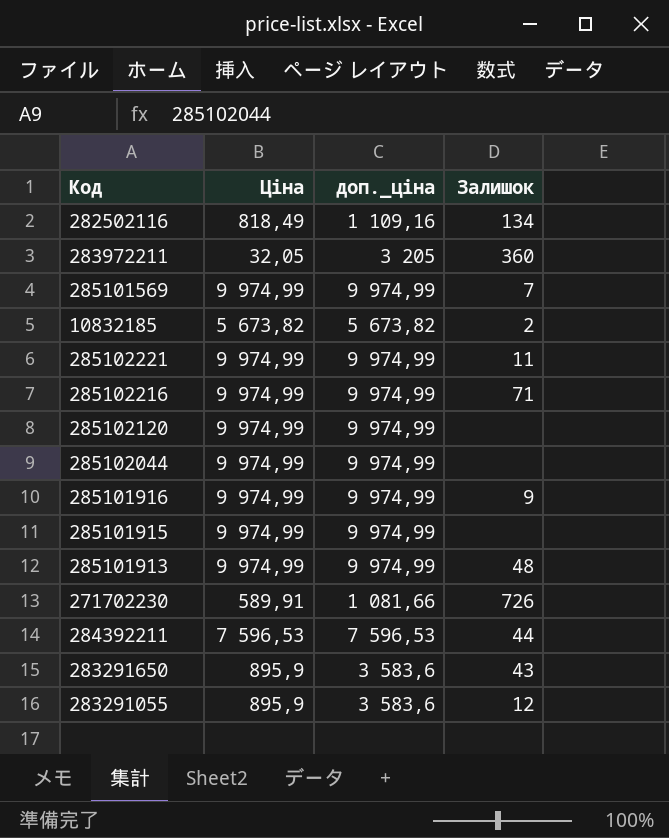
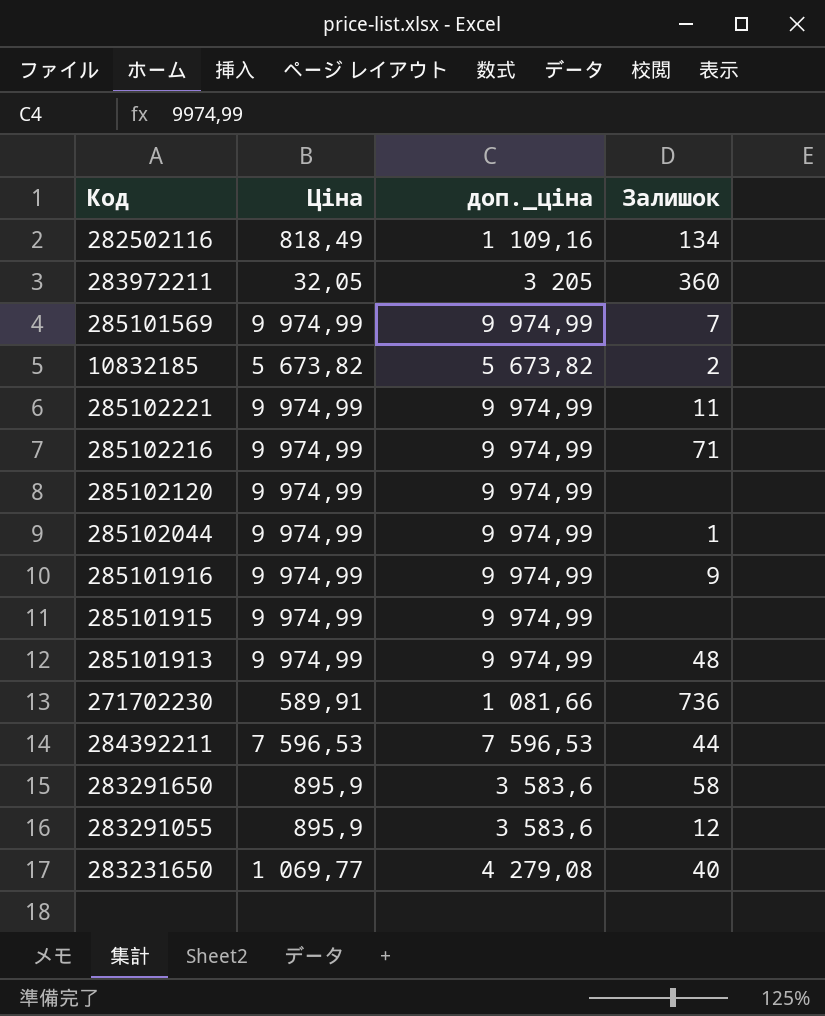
285102044 | Залишок: none -> 1
271702230 | Залишок: 726 -> 736
283291650 | Залишок: 43 -> 58
row 283231650: none -> 1 069,77 | 4 279,08 | 40

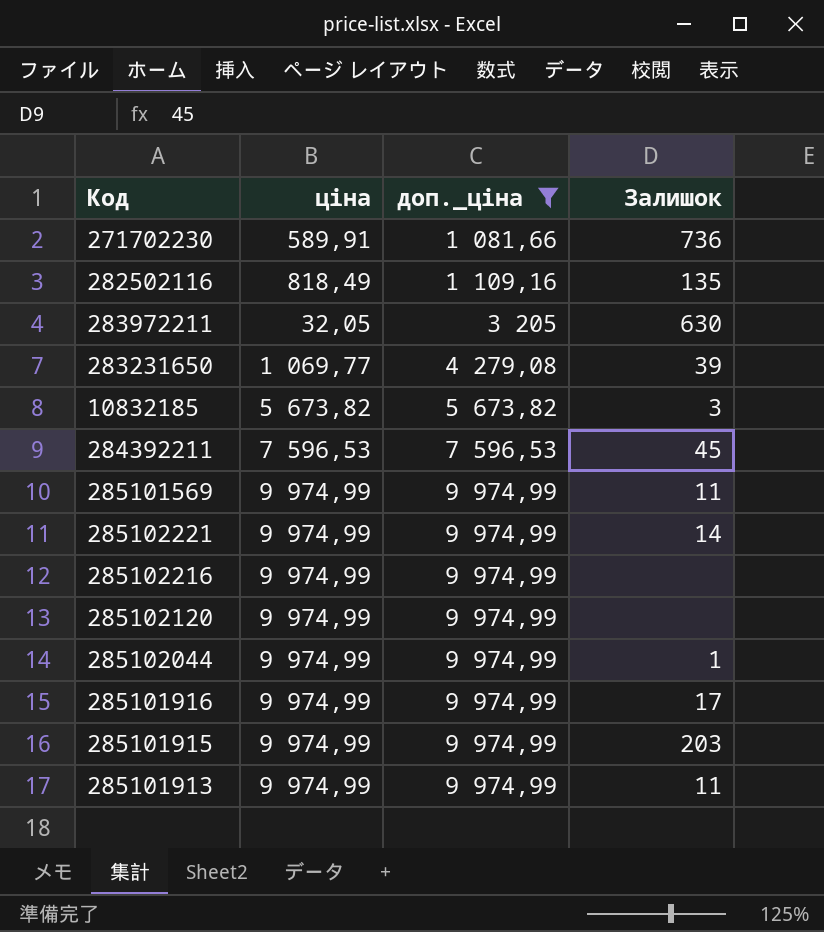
filter: none -> доп._ціна != 3 583,6
row order: none -> доп._ціна ascending
column name: Ціна -> ціна
282502116 | Залишок: 134 -> 135
283972211 | Залишок: 360 -> 630
283231650 | Залишок: 40 -> 39
10832185 | Залишок: 2 -> 3
284392211 | Залишок: 44 -> 45
285101569 | Залишок: 7 -> 11
285102221 | Залишок: 11 -> 14
285102216 | Залишок: 71 -> none
285101916 | Залишок: 9 -> 17
285101915 | Залишок: none -> 203
285101913 | Залишок: 48 -> 11

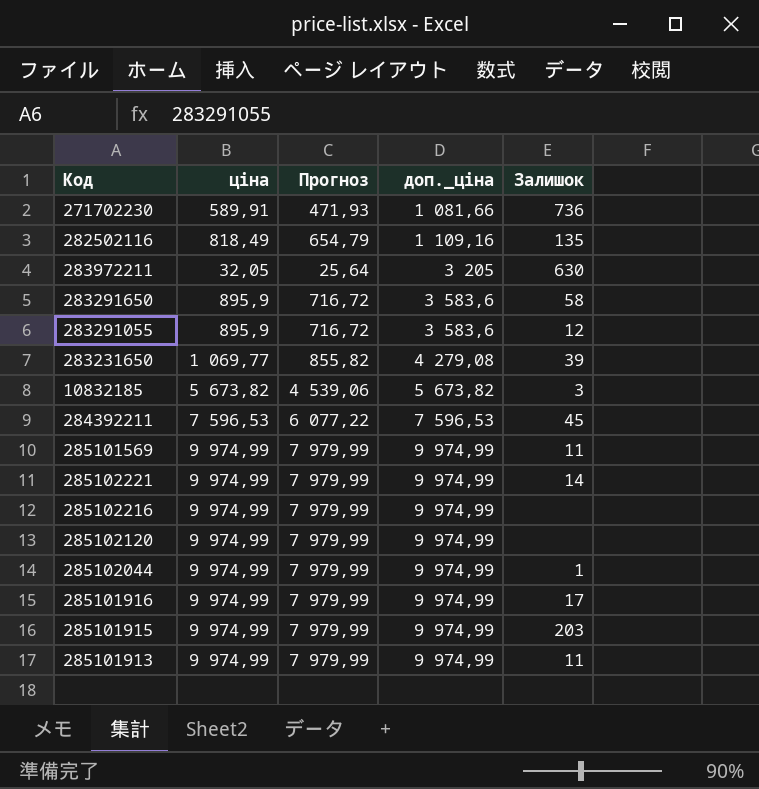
filter: доп._ціна != 3 583,6 -> none
column Прогноз | formula: none -> [ціна] * 0,8

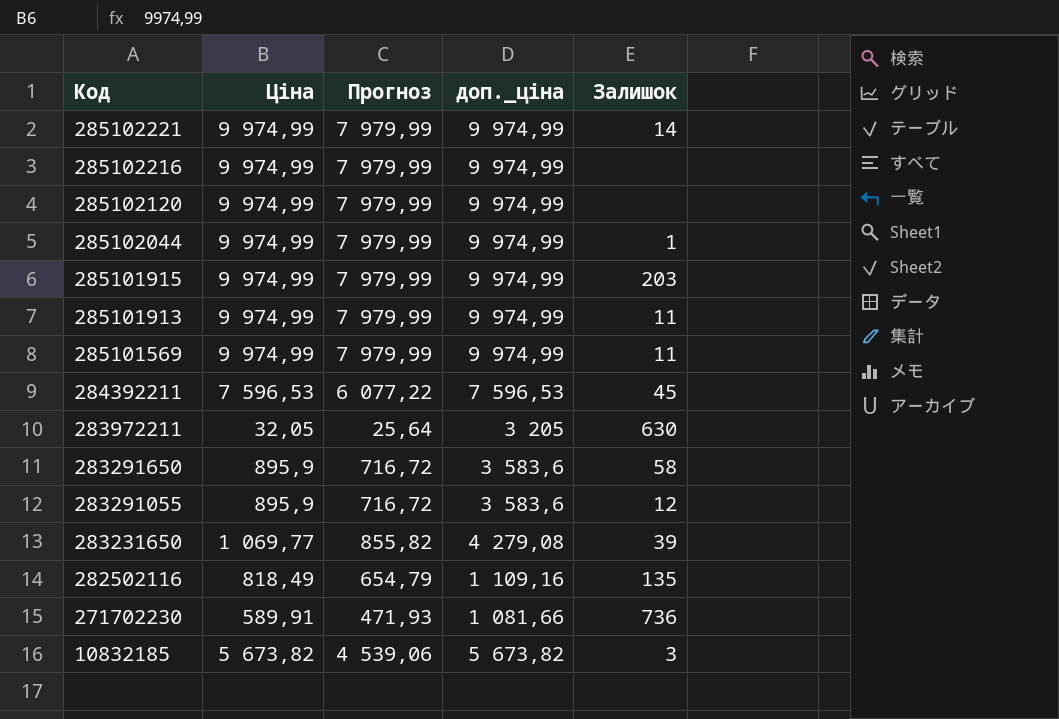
row order: доп._ціна ascending -> Код descending
column name: ціна -> Ціна
row 285101916: 9 974,99 | 7 979,99 | 9 974,99 | 17 -> none

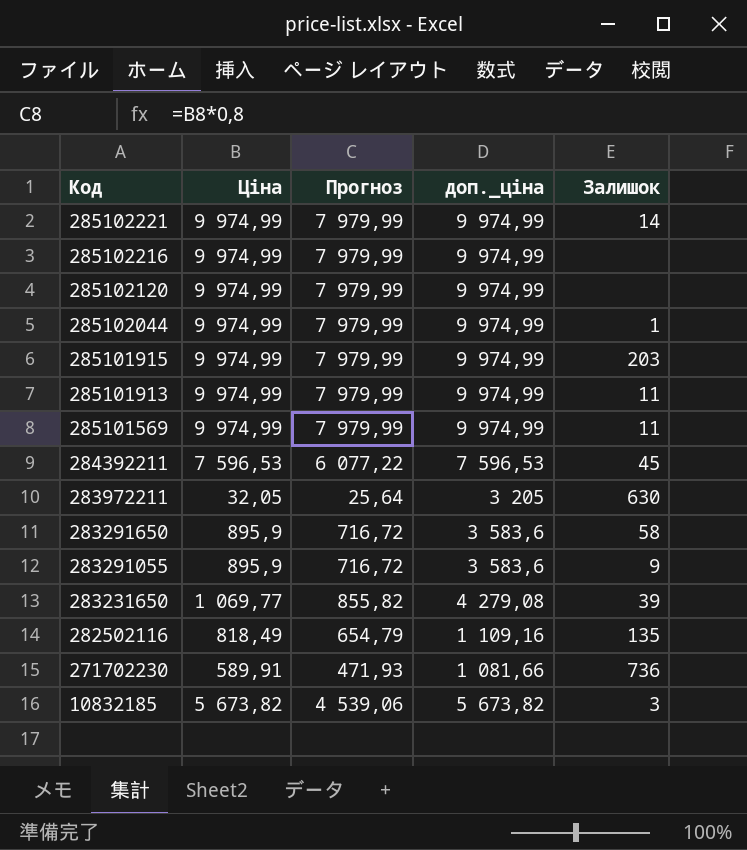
283291055 | Залишок: 12 -> 9

